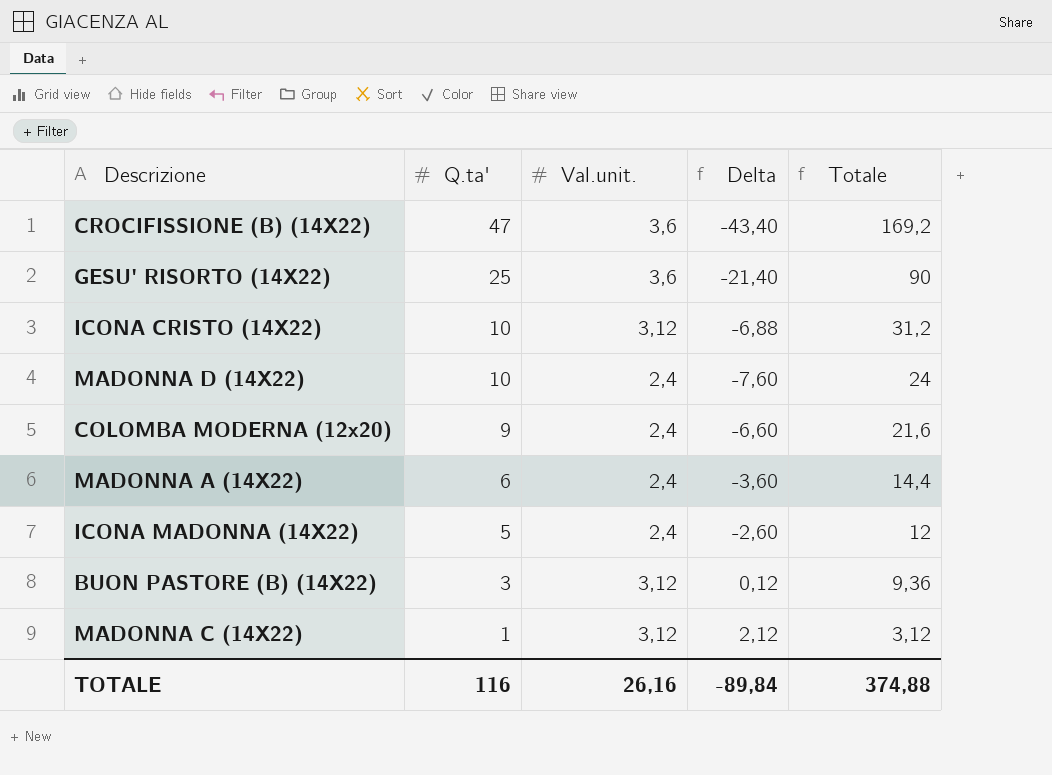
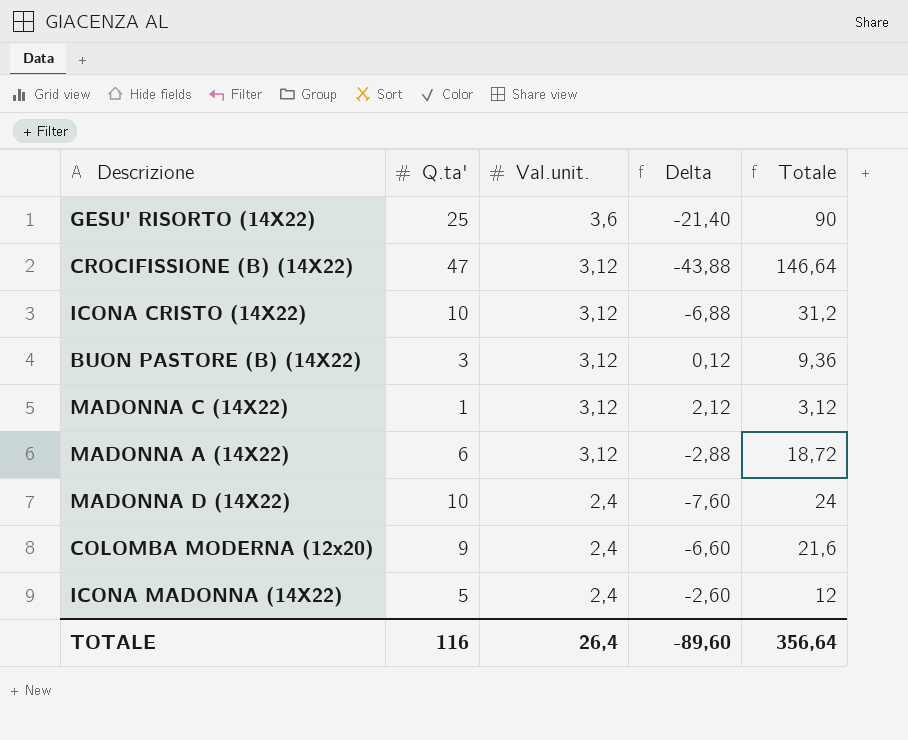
row order: Q.ta' descending -> Val.unit. descending
CROCIFISSIONE (B) (14X22) | Val.unit.: 3,6 -> 3,12
CROCIFISSIONE (B) (14X22) | Delta: -43,40 -> -43,88
CROCIFISSIONE (B) (14X22) | Totale: 169,2 -> 146,64
MADONNA A (14X22) | Val.unit.: 2,4 -> 3,12
MADONNA A (14X22) | Delta: -3,60 -> -2,88
MADONNA A (14X22) | Totale: 14,4 -> 18,72
TOTALE | Val.unit.: 26,16 -> 26,4
TOTALE | Delta: -89,84 -> -89,60
TOTALE | Totale: 374,88 -> 356,64

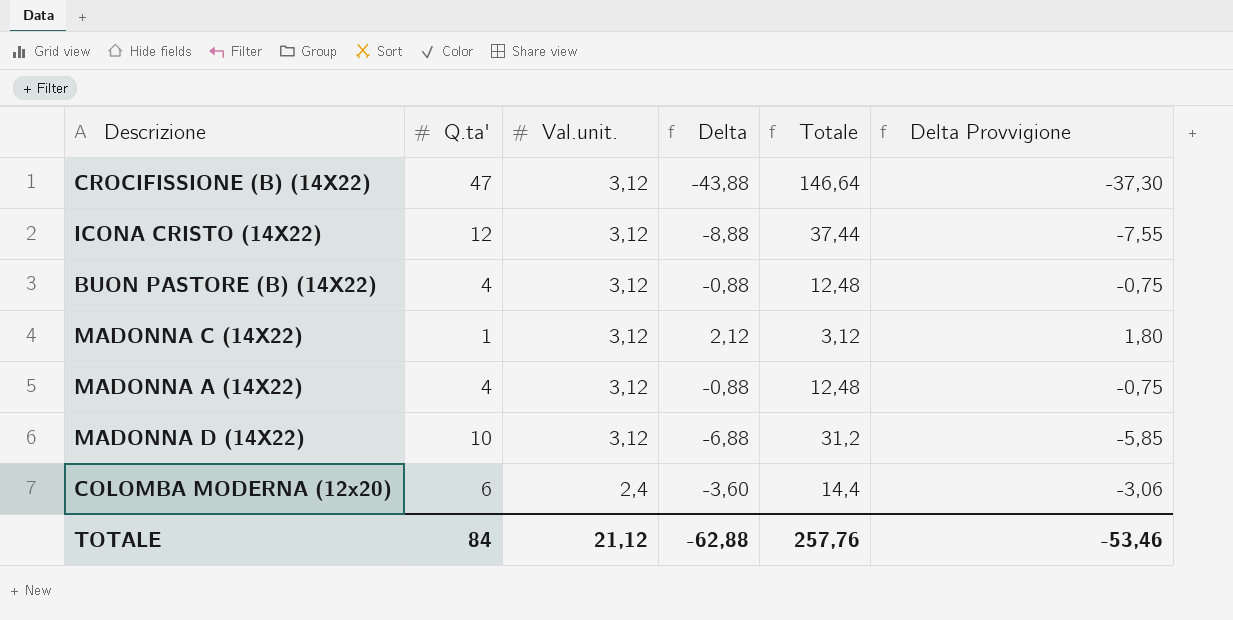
column Delta Provvigione | formula: none -> [Delta] * 0,85
row GESU' RISORTO (14X22): 25 | 3,6 | -21,40 | 90 -> none
row ICONA MADONNA (14X22): 5 | 2,4 | -2,60 | 12 -> none
ICONA CRISTO (14X22) | Q.ta': 10 -> 12
ICONA CRISTO (14X22) | Delta: -6,88 -> -8,88
ICONA CRISTO (14X22) | Totale: 31,2 -> 37,44
BUON PASTORE (B) (14X22) | Q.ta': 3 -> 4
BUON PASTORE (B) (14X22) | Delta: 0,12 -> -0,88
BUON PASTORE (B) (14X22) | Totale: 9,36 -> 12,48
MADONNA A (14X22) | Q.ta': 6 -> 4
MADONNA A (14X22) | Delta: -2,88 -> -0,88
MADONNA A (14X22) | Totale: 18,72 -> 12,48
MADONNA D (14X22) | Val.unit.: 2,4 -> 3,12
MADONNA D (14X22) | Delta: -7,60 -> -6,88
MADONNA D (14X22) | Totale: 24 -> 31,2
COLOMBA MODERNA (12x20) | Q.ta': 9 -> 6
COLOMBA MODERNA (12x20) | Delta: -6,60 -> -3,60
COLOMBA MODERNA (12x20) | Totale: 21,6 -> 14,4
TOTALE | Q.ta': 116 -> 84
TOTALE | Val.unit.: 26,4 -> 21,12
TOTALE | Delta: -89,60 -> -62,88
TOTALE | Totale: 356,64 -> 257,76

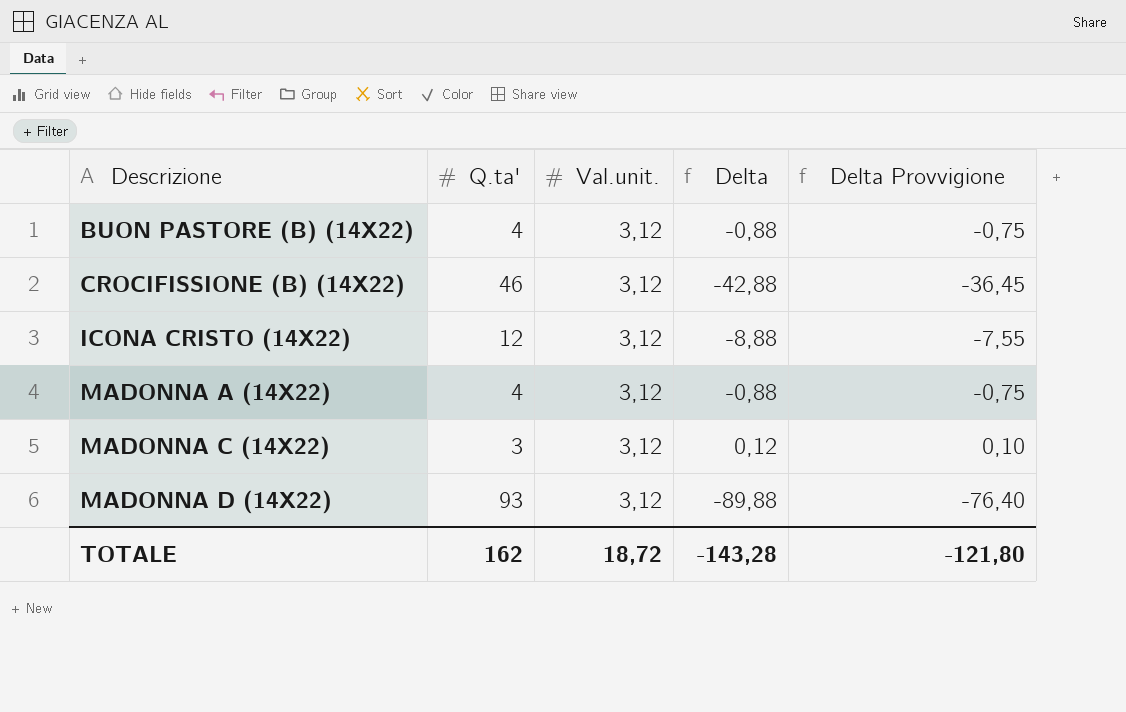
row order: Val.unit. descending -> Descrizione ascending
column Totale | formula: [Q.ta'] * [Val.unit.] -> none
row COLOMBA MODERNA (12x20): 6 | 2,4 | -3,60 | 14,4 | -3,06 -> none
CROCIFISSIONE (B) (14X22) | Q.ta': 47 -> 46
CROCIFISSIONE (B) (14X22) | Delta: -43,88 -> -42,88
CROCIFISSIONE (B) (14X22) | Delta Provvigione: -37,30 -> -36,45
MADONNA C (14X22) | Q.ta': 1 -> 3
MADONNA C (14X22) | Delta: 2,12 -> 0,12
MADONNA C (14X22) | Delta Provvigione: 1,80 -> 0,10
MADONNA D (14X22) | Q.ta': 10 -> 93
MADONNA D (14X22) | Delta: -6,88 -> -89,88
MADONNA D (14X22) | Delta Provvigione: -5,85 -> -76,40
TOTALE | Q.ta': 84 -> 162
TOTALE | Val.unit.: 21,12 -> 18,72
TOTALE | Delta: -62,88 -> -143,28
TOTALE | Delta Provvigione: -53,46 -> -121,80

